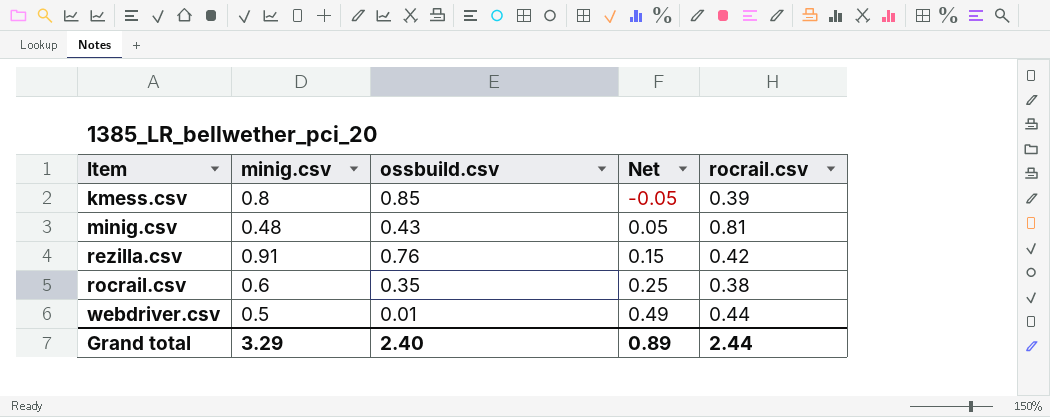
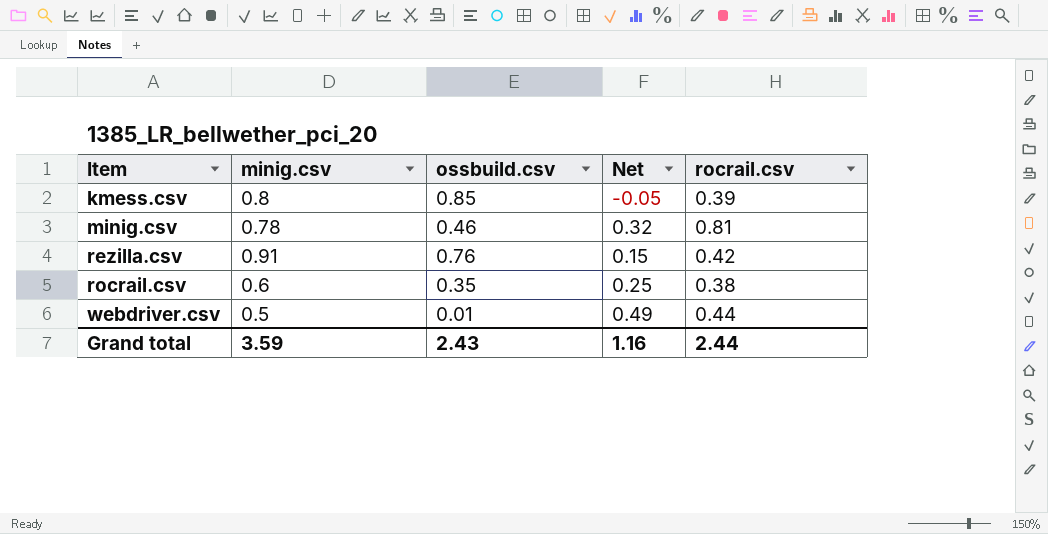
minig.csv | minig.csv: 0.48 -> 0.78
minig.csv | ossbuild.csv: 0.43 -> 0.46
minig.csv | Net: 0.05 -> 0.32
Grand total | minig.csv: 3.29 -> 3.59
Grand total | ossbuild.csv: 2.40 -> 2.43
Grand total | Net: 0.89 -> 1.16

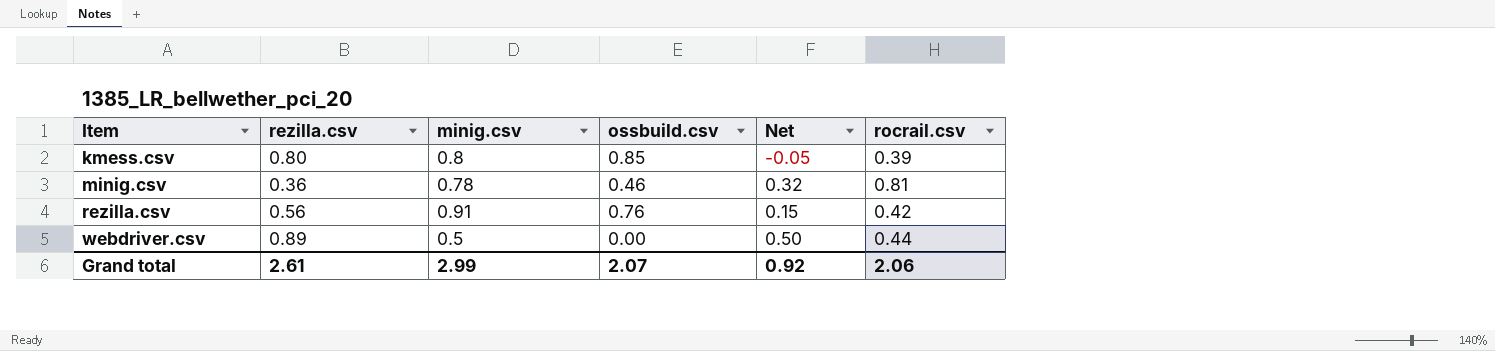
column rezilla.csv | position: none -> 2
row rocrail.csv: 0.6 | 0.35 | 0.25 | 0.38 -> none
webdriver.csv | ossbuild.csv: 0.01 -> 0.00
webdriver.csv | Net: 0.49 -> 0.50
Grand total | minig.csv: 3.59 -> 2.99
Grand total | ossbuild.csv: 2.43 -> 2.07
Grand total | Net: 1.16 -> 0.92
Grand total | rocrail.csv: 2.44 -> 2.06

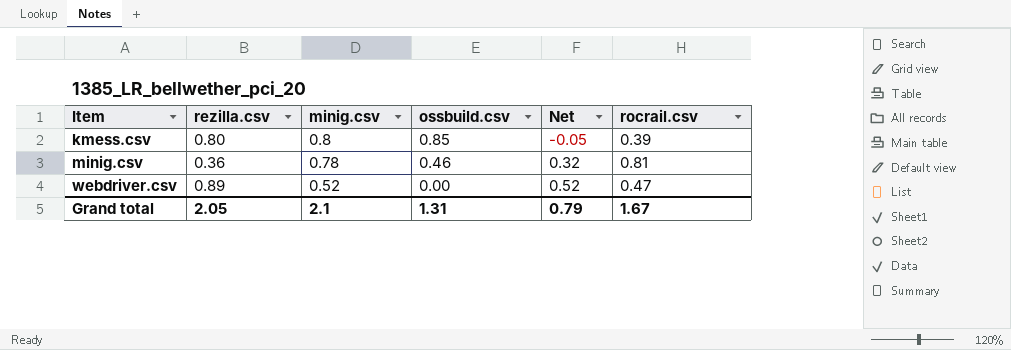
row rezilla.csv: 0.56 | 0.91 | 0.76 | 0.15 | 0.42 -> none
webdriver.csv | minig.csv: 0.5 -> 0.52
webdriver.csv | Net: 0.50 -> 0.52
webdriver.csv | rocrail.csv: 0.44 -> 0.47
Grand total | rezilla.csv: 2.61 -> 2.05
Grand total | minig.csv: 2.99 -> 2.1
Grand total | ossbuild.csv: 2.07 -> 1.31
Grand total | Net: 0.92 -> 0.79
Grand total | rocrail.csv: 2.06 -> 1.67

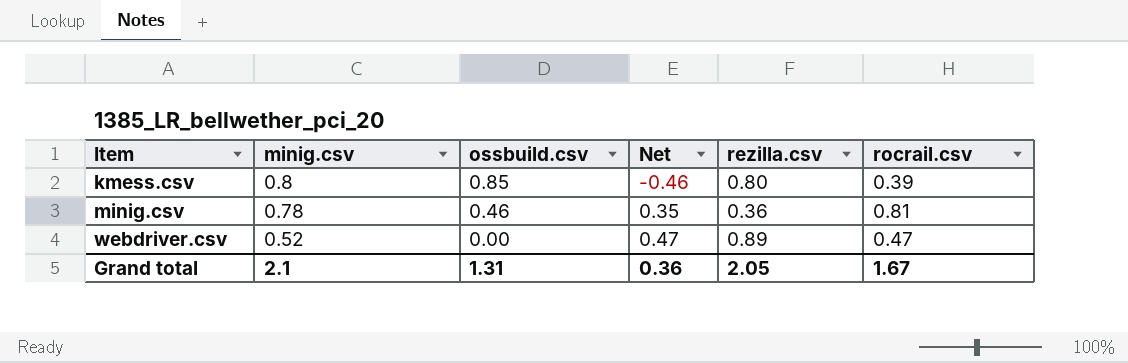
column Net | formula: [minig.csv] - [ossbuild.csv] -> [rocrail.csv] - [ossbuild.csv]
column rezilla.csv | position: 2 -> 5
Grand total | Net: 0.79 -> 0.36

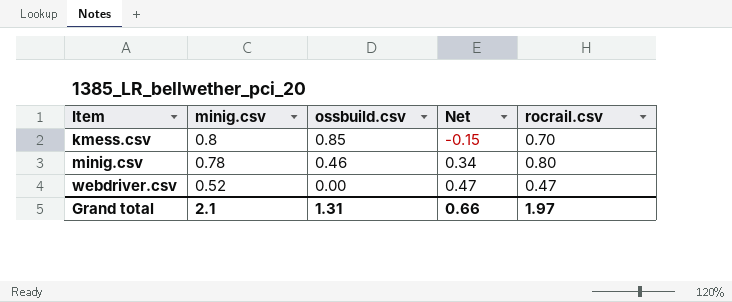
column rezilla.csv | position: 5 -> none
kmess.csv | Net: -0.46 -> -0.15
kmess.csv | rocrail.csv: 0.39 -> 0.70
minig.csv | Net: 0.35 -> 0.34
minig.csv | rocrail.csv: 0.81 -> 0.80
Grand total | Net: 0.36 -> 0.66
Grand total | rocrail.csv: 1.67 -> 1.97

